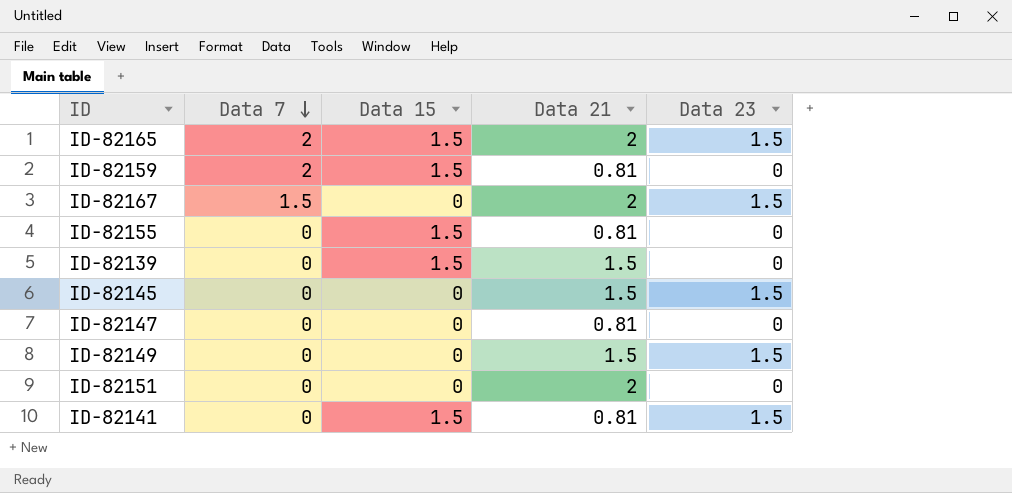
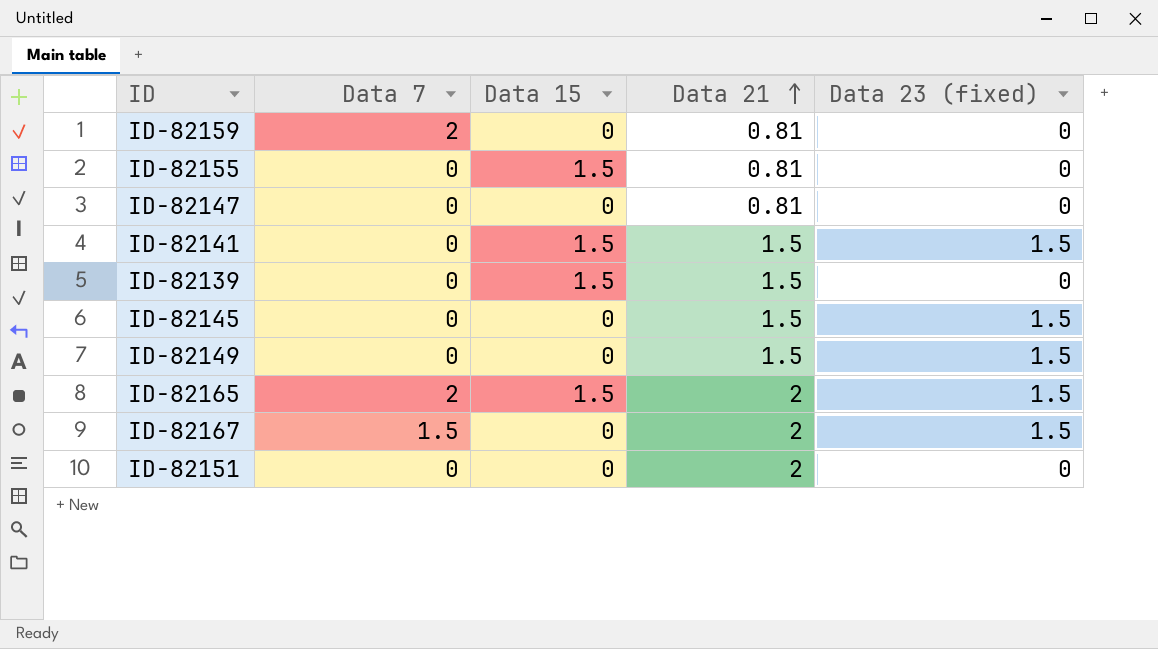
row order: Data 7 descending -> Data 21 ascending
column name: Data 23 -> Data 23 (fixed)
ID-82159 | Data 15: 1.5 -> 0
ID-82141 | Data 21: 0.81 -> 1.5

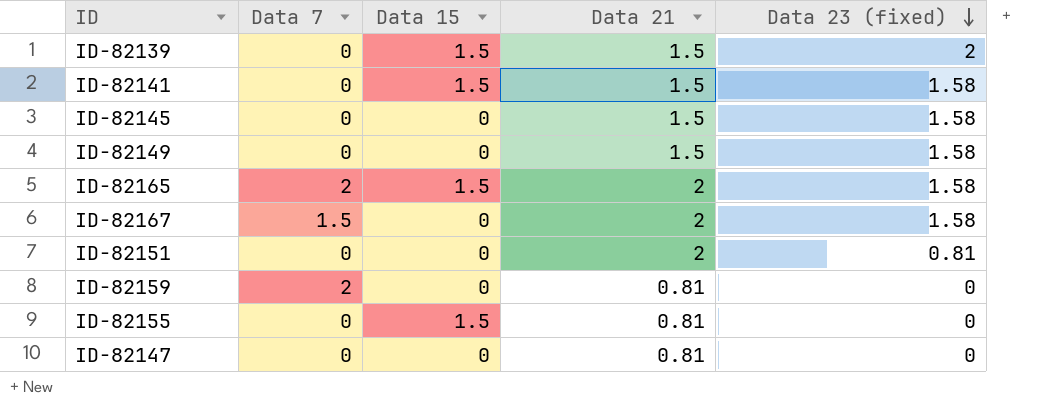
row order: Data 21 ascending -> Data 23 (fixed) descending
ID-82139 | Data 23 (fixed): 0 -> 2
ID-82141 | Data 23 (fixed): 1.5 -> 1.58
ID-82145 | Data 23 (fixed): 1.5 -> 1.58
ID-82149 | Data 23 (fixed): 1.5 -> 1.58
ID-82165 | Data 23 (fixed): 1.5 -> 1.58
ID-82167 | Data 23 (fixed): 1.5 -> 1.58
ID-82151 | Data 23 (fixed): 0 -> 0.81

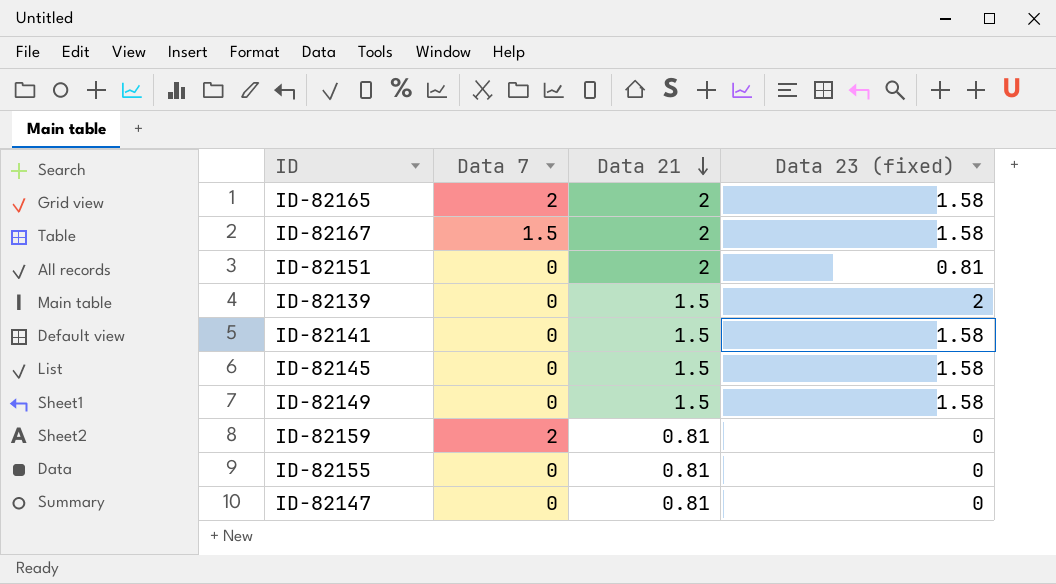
row order: Data 23 (fixed) descending -> Data 21 descending
column Data 15 | position: 3 -> none

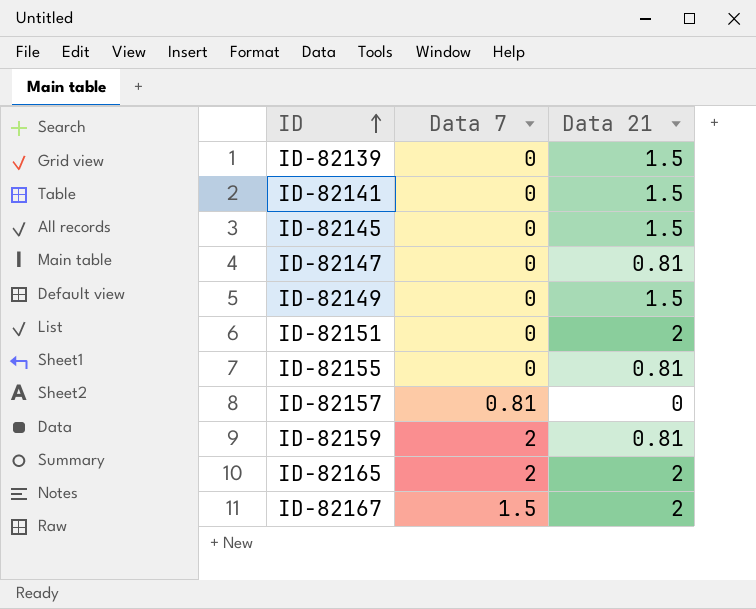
row order: Data 21 descending -> ID ascending
column Data 23 (fixed) | position: 4 -> none
row ID-82157: none -> 0.81 | 0

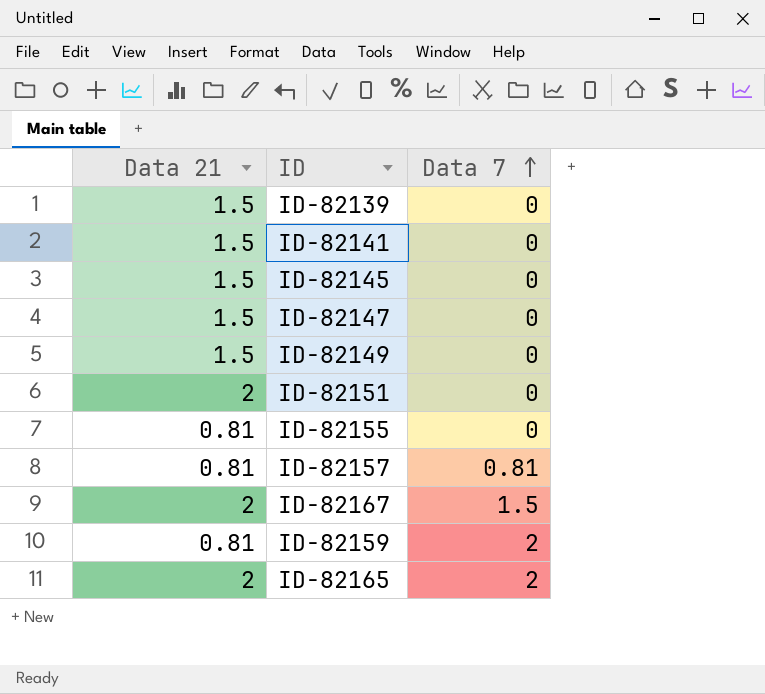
row order: ID ascending -> Data 7 ascending
column Data 21 | position: 3 -> 1
ID-82147 | Data 21: 0.81 -> 1.5
ID-82157 | Data 21: 0 -> 0.81

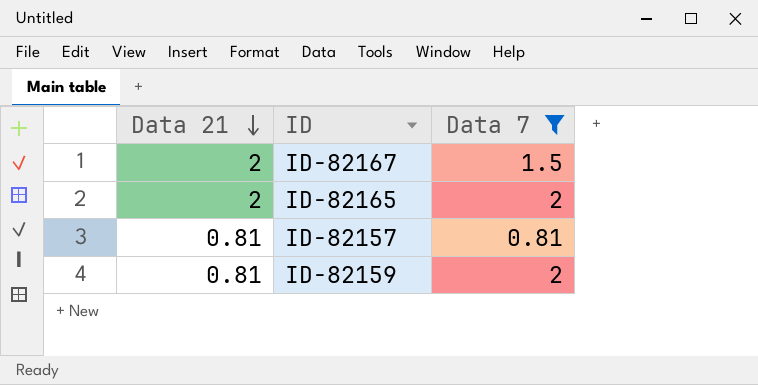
filter: none -> Data 7 != 0
row order: Data 7 ascending -> Data 21 descending

